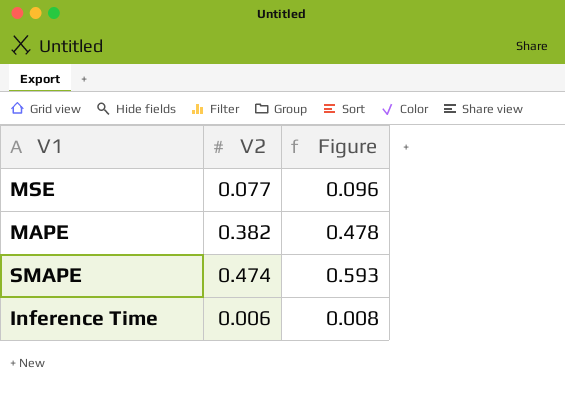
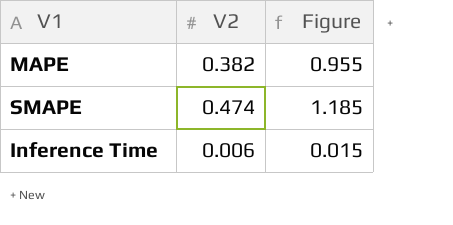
column Figure | formula: [V2] * 1.25 -> [V2] * 2.5
row MSE: 0.077 | 0.096 -> none

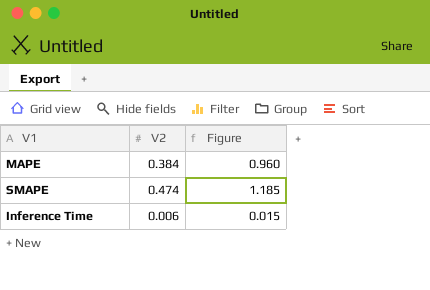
MAPE | V2: 0.382 -> 0.384
MAPE | Figure: 0.955 -> 0.960

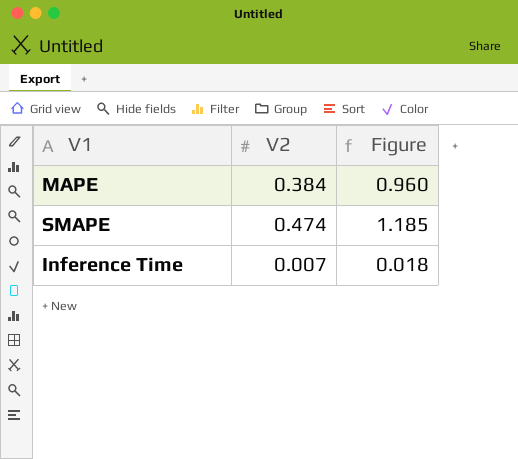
Inference Time | V2: 0.006 -> 0.007
Inference Time | Figure: 0.015 -> 0.018

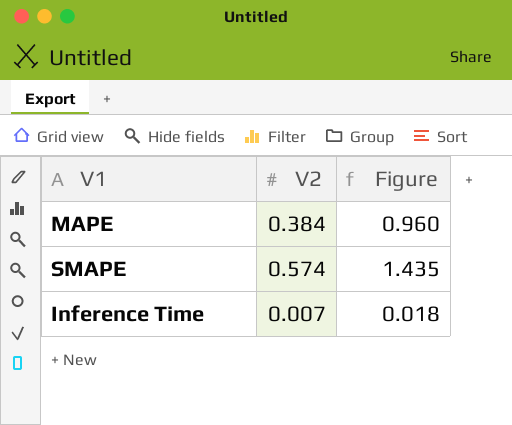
SMAPE | V2: 0.474 -> 0.574
SMAPE | Figure: 1.185 -> 1.435

